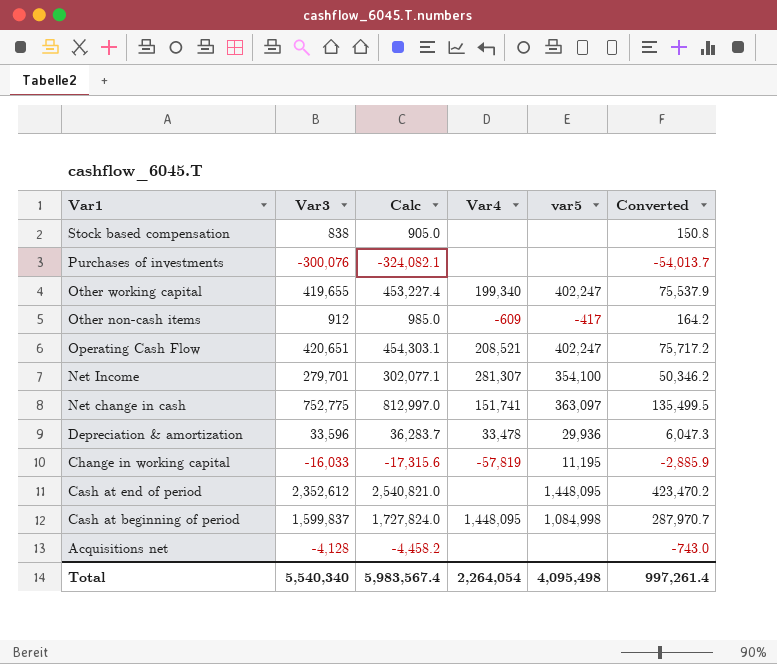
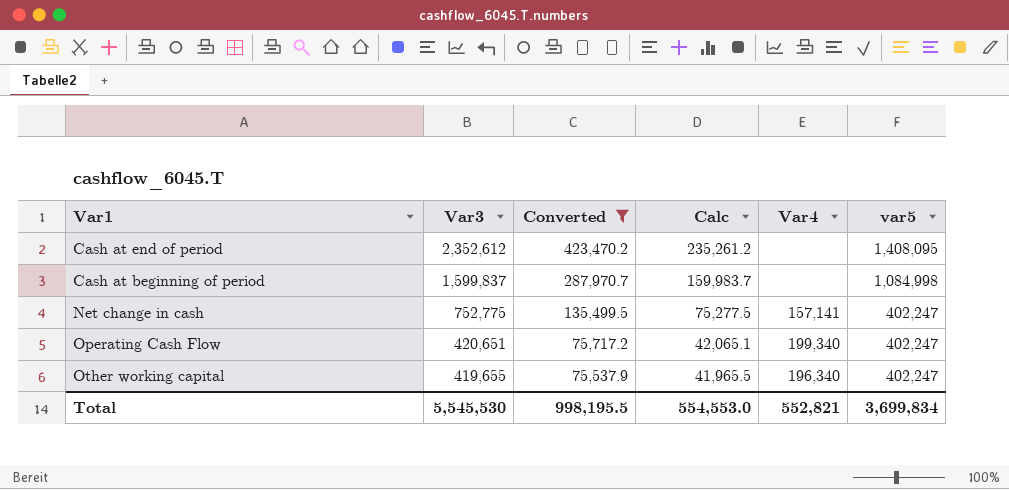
filter: none -> Converted >= 75,537.9
row order: Var1 descending -> Var3 descending
column Converted | position: 6 -> 3
column Calc | formula: [Var3] * 1.08 -> [Var3] * 0.1
Cash at end of period | var5: 1,448,095 -> 1,408,095
Cash at beginning of period | Var4: 1,448,095 -> none
Net change in cash | Var4: 151,741 -> 157,141
Net change in cash | var5: 363,097 -> 402,247
Operating Cash Flow | Var4: 208,521 -> 199,340
Other working capital | Var4: 199,340 -> 196,340
Total | Var3: 5,540,340 -> 5,545,530
Total | Converted: 997,261.4 -> 998,195.5
Total | Calc: 5,983,567.4 -> 554,553.0
Total | Var4: 2,264,054 -> 552,821
Total | var5: 4,095,498 -> 3,699,834

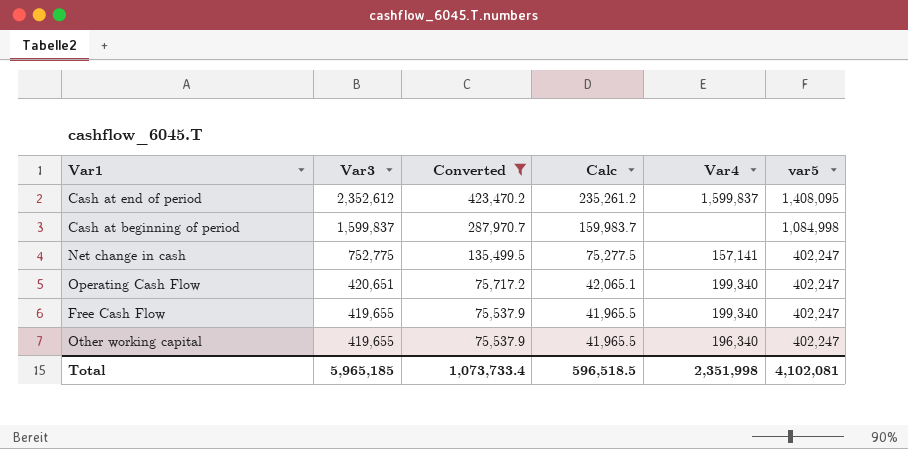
Cash at end of period | Var4: none -> 1,599,837
row Free Cash Flow: none -> 419,655 | 75,537.9 | 41,965.5 | 199,340 | 402,247
Total | Var3: 5,545,530 -> 5,965,185
Total | Converted: 998,195.5 -> 1,073,733.4
Total | Calc: 554,553.0 -> 596,518.5
Total | Var4: 552,821 -> 2,351,998
Total | var5: 3,699,834 -> 4,102,081

